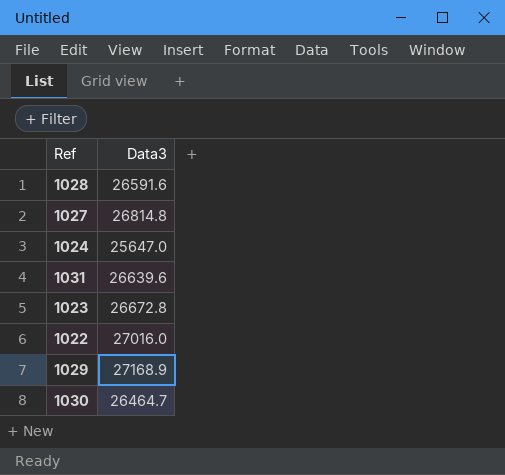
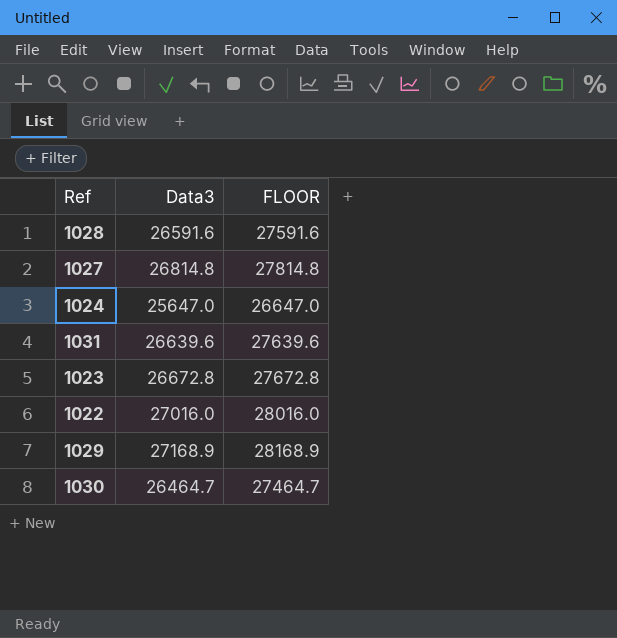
column FLOOR | formula: none -> [Data3] + 1000

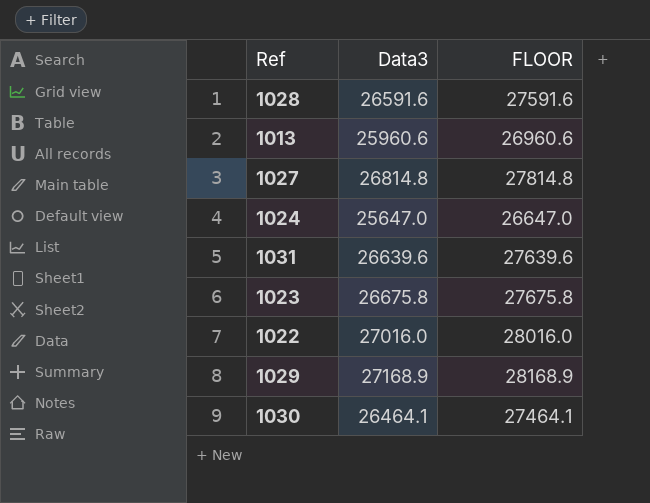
row 1013: none -> 25960.6 | 26960.6
1023 | Data3: 26672.8 -> 26675.8
1023 | FLOOR: 27672.8 -> 27675.8
1030 | Data3: 26464.7 -> 26464.1
1030 | FLOOR: 27464.7 -> 27464.1

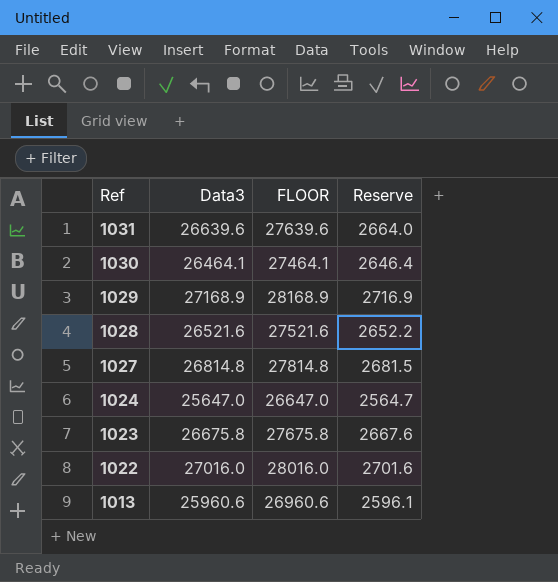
row order: none -> Ref descending
column Reserve | formula: none -> [Data3] * 0.1
1028 | Data3: 26591.6 -> 26521.6
1028 | FLOOR: 27591.6 -> 27521.6

